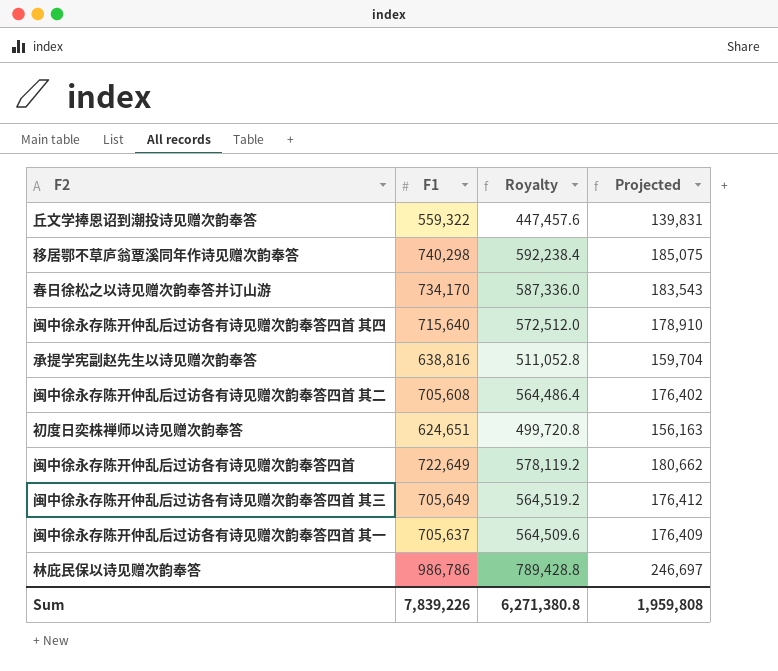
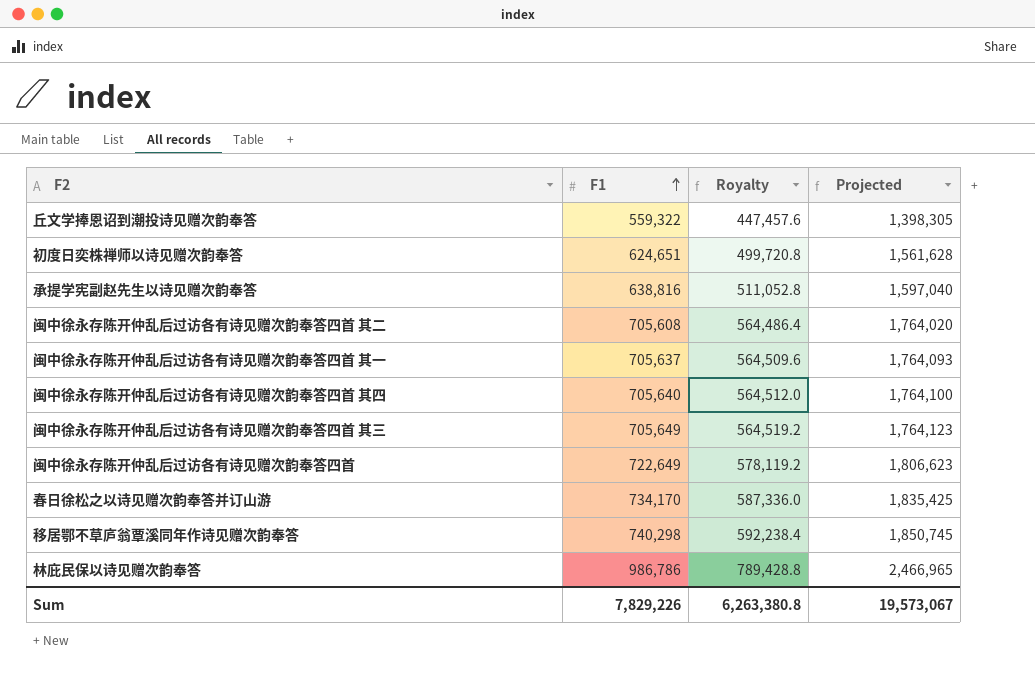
row order: none -> F1 ascending
column Projected | formula: [F1] * 0.25 -> [F1] * 2.5
闽中徐永存陈开仲乱后过访各有诗见赠次韵奉答四首 其四 | F1: 715,640 -> 705,640
闽中徐永存陈开仲乱后过访各有诗见赠次韵奉答四首 其四 | Royalty: 572,512.0 -> 564,512.0
Sum | F1: 7,839,226 -> 7,829,226
Sum | Royalty: 6,271,380.8 -> 6,263,380.8
Sum | Projected: 1,959,808 -> 19,573,067

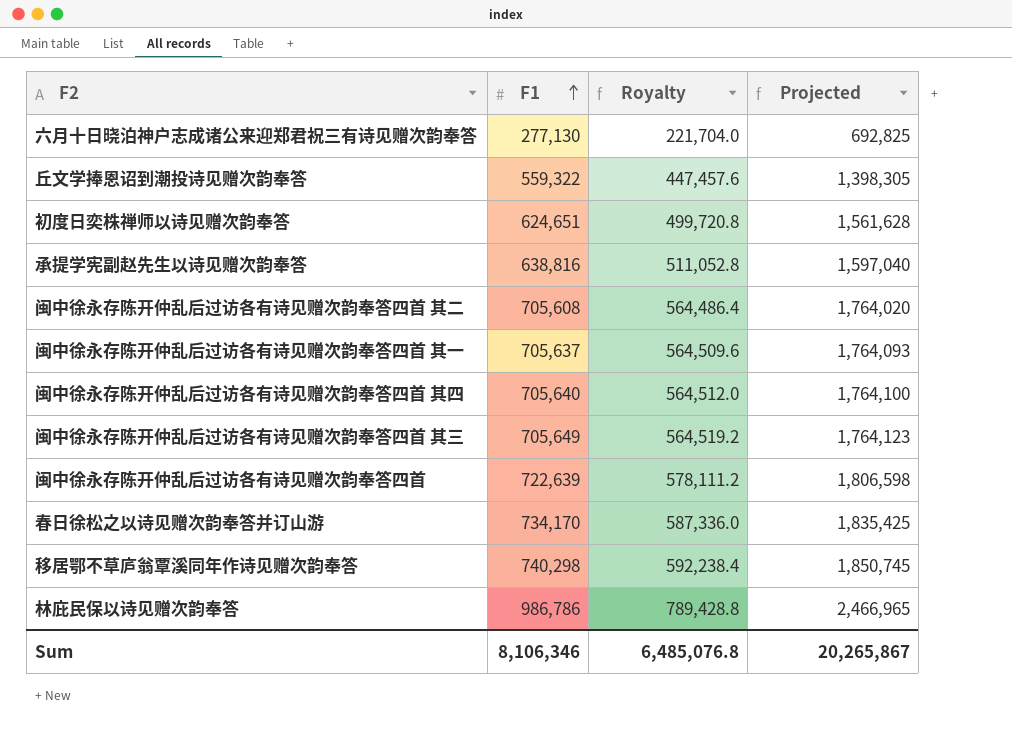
row 六月十日晓泊神户志成诸公来迎郑君祝三有诗见赠次韵奉答: none -> 277,130 | 221,704.0 | 692,825
闽中徐永存陈开仲乱后过访各有诗见赠次韵奉答四首 | F1: 722,649 -> 722,639
闽中徐永存陈开仲乱后过访各有诗见赠次韵奉答四首 | Royalty: 578,119.2 -> 578,111.2
闽中徐永存陈开仲乱后过访各有诗见赠次韵奉答四首 | Projected: 1,806,623 -> 1,806,598
Sum | F1: 7,829,226 -> 8,106,346
Sum | Royalty: 6,263,380.8 -> 6,485,076.8
Sum | Projected: 19,573,067 -> 20,265,867

